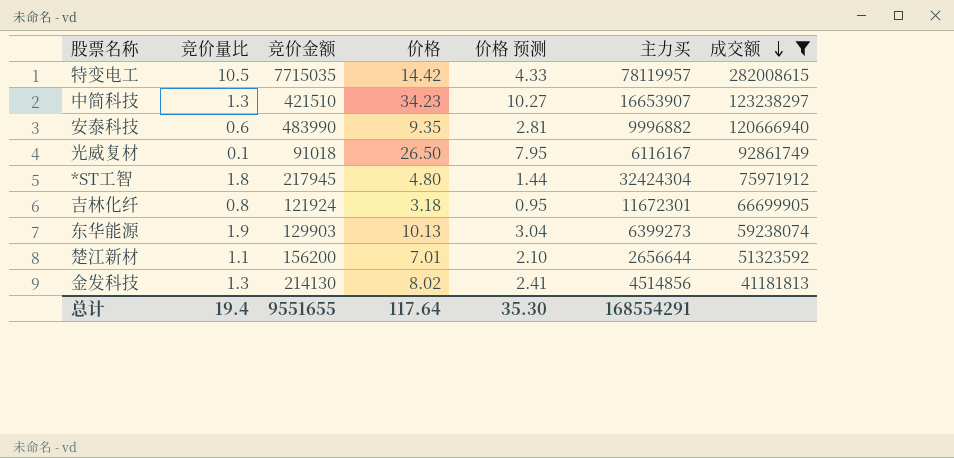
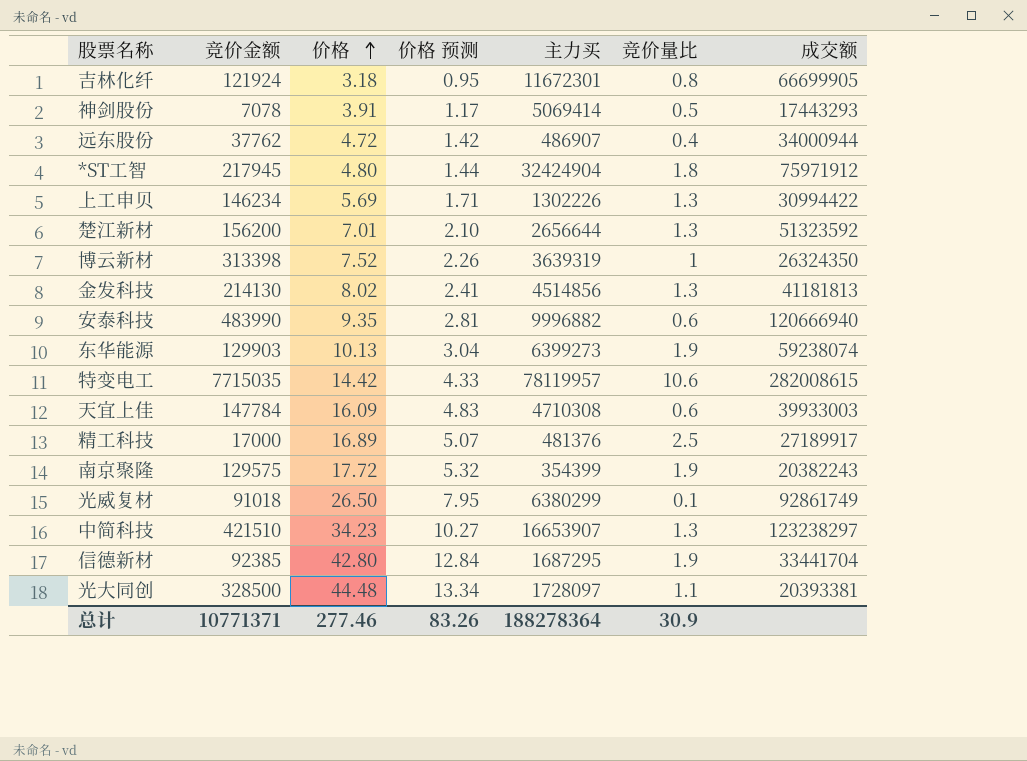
filter: 成交额 >= 41181813 -> none
row order: 成交额 descending -> 价格 ascending
column 竞价量比 | position: 2 -> 6
*ST工智 | 主力买: 32424304 -> 32424904
楚江新材 | 竞价量比: 1.1 -> 1.3
特变电工 | 竞价量比: 10.5 -> 10.6
光威复材 | 主力买: 6116167 -> 6380299
总计 | 竞价金额: 9551655 -> 10771371
总计 | 价格: 117.64 -> 277.46
总计 | 价格 预测: 35.30 -> 83.26
总计 | 主力买: 168554291 -> 188278364
总计 | 竞价量比: 19.4 -> 30.9

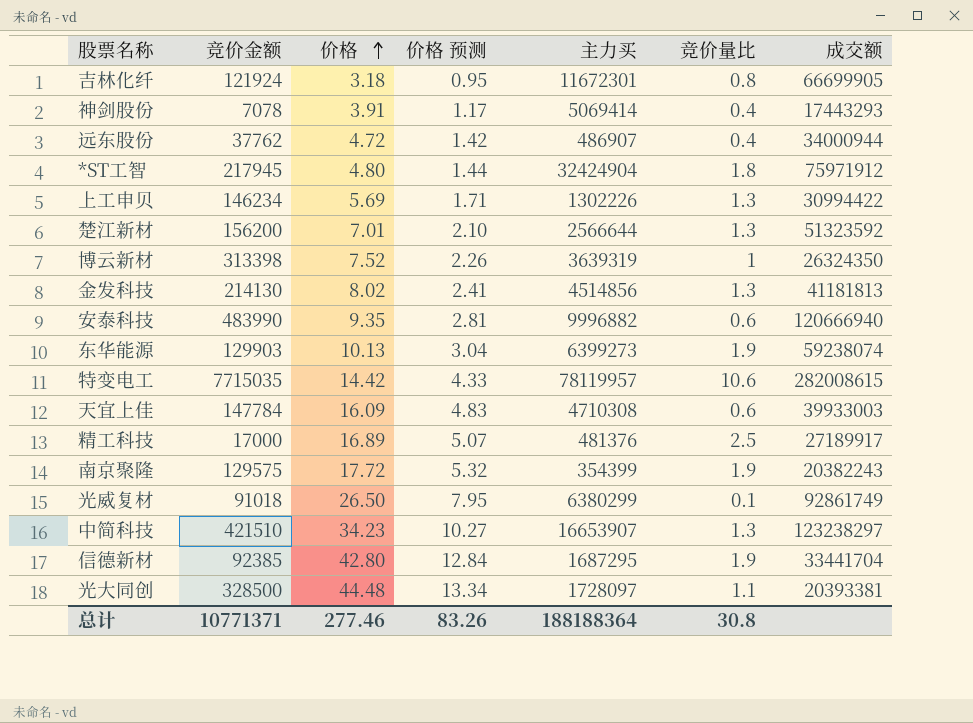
神剑股份 | 竞价量比: 0.5 -> 0.4
楚江新材 | 主力买: 2656644 -> 2566644
总计 | 主力买: 188278364 -> 188188364
总计 | 竞价量比: 30.9 -> 30.8

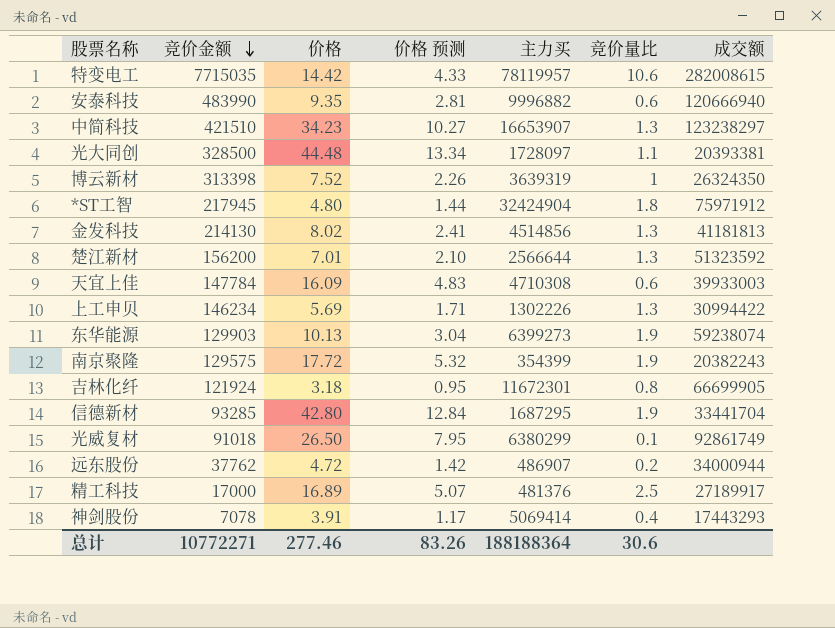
row order: 价格 ascending -> 竞价金额 descending
信德新材 | 竞价金额: 92385 -> 93285
远东股份 | 竞价量比: 0.4 -> 0.2
总计 | 竞价金额: 10771371 -> 10772271
总计 | 竞价量比: 30.8 -> 30.6

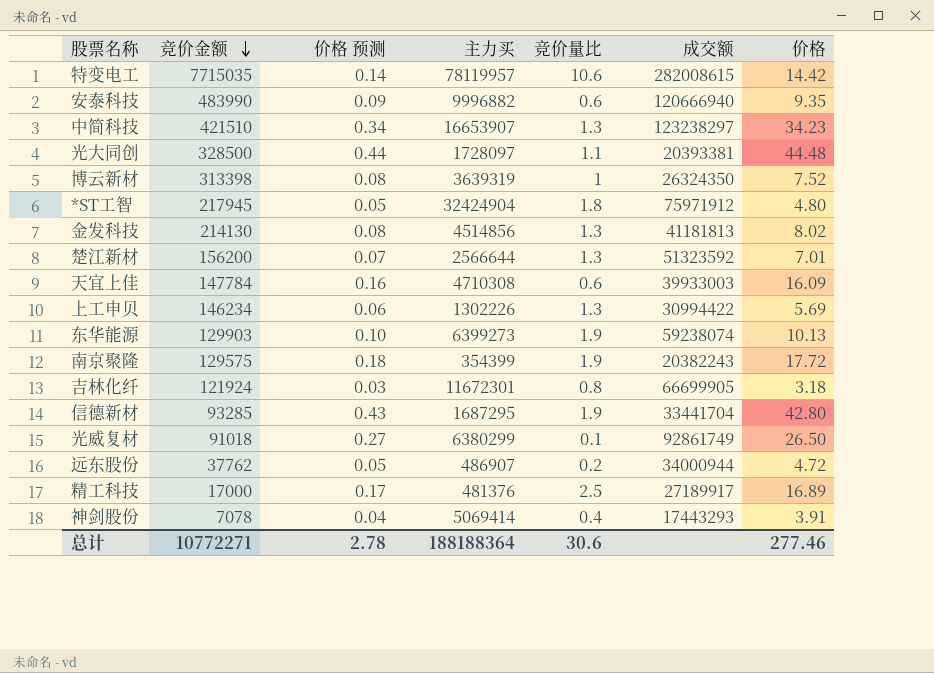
column 价格 预测 | formula: [价格] * 0.3 -> [价格] * 0.01
column 价格 | position: 3 -> 7
总计 | 价格 预测: 83.26 -> 2.78

